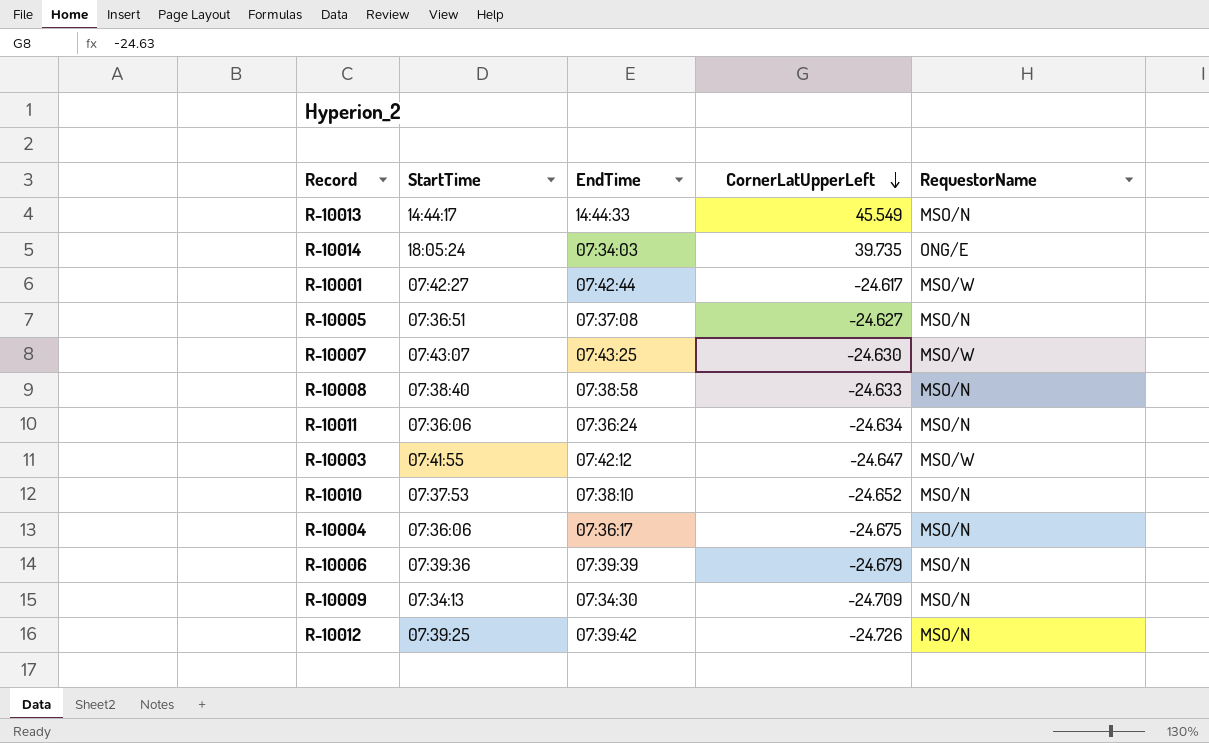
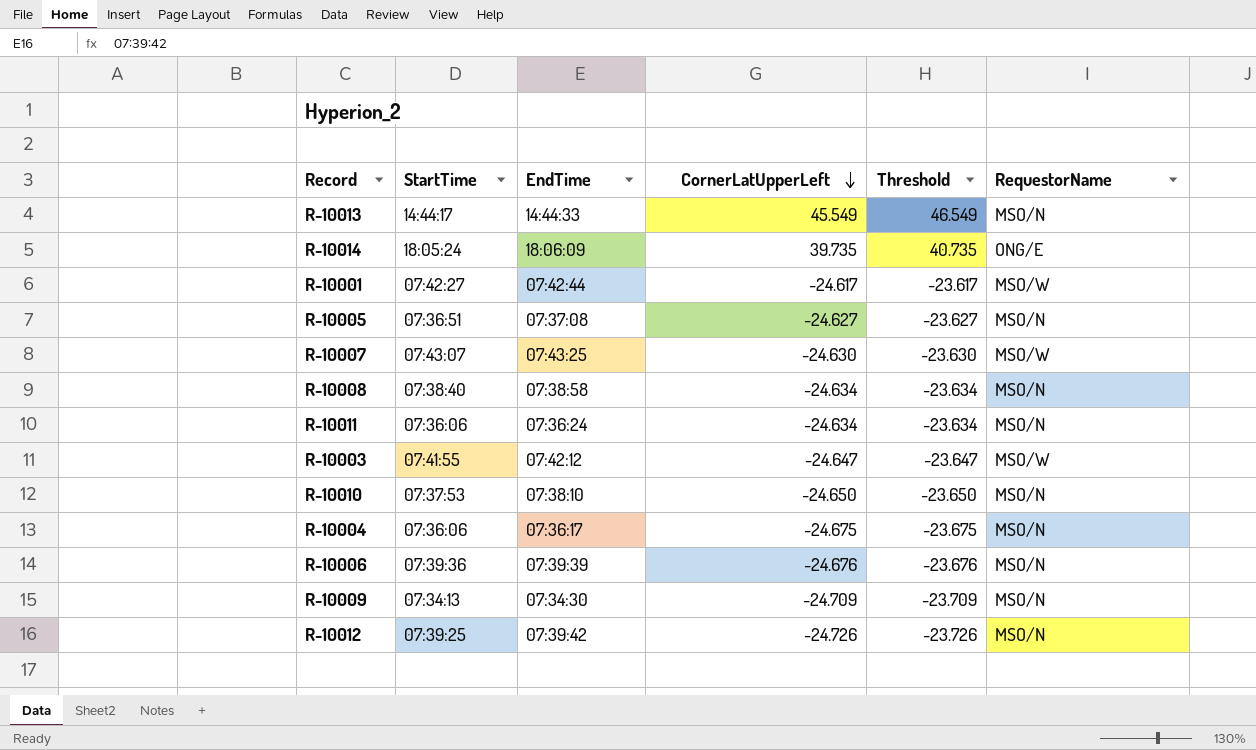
column Threshold | formula: none -> [CornerLatUpperLeft] + 1
R-10014 | EndTime: 07:34:03 -> 18:06:09
R-10008 | CornerLatUpperLeft: -24.633 -> -24.634
R-10010 | CornerLatUpperLeft: -24.652 -> -24.650
R-10006 | CornerLatUpperLeft: -24.679 -> -24.676

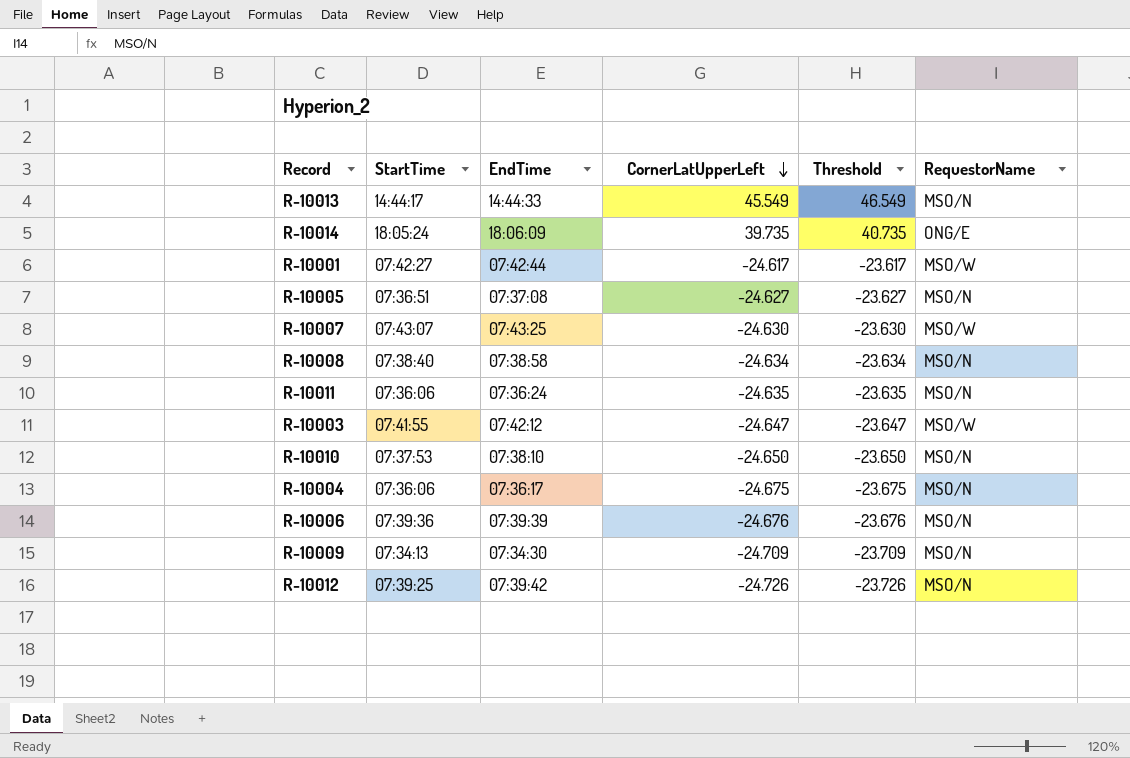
R-10011 | CornerLatUpperLeft: -24.634 -> -24.635
R-10011 | Threshold: -23.634 -> -23.635

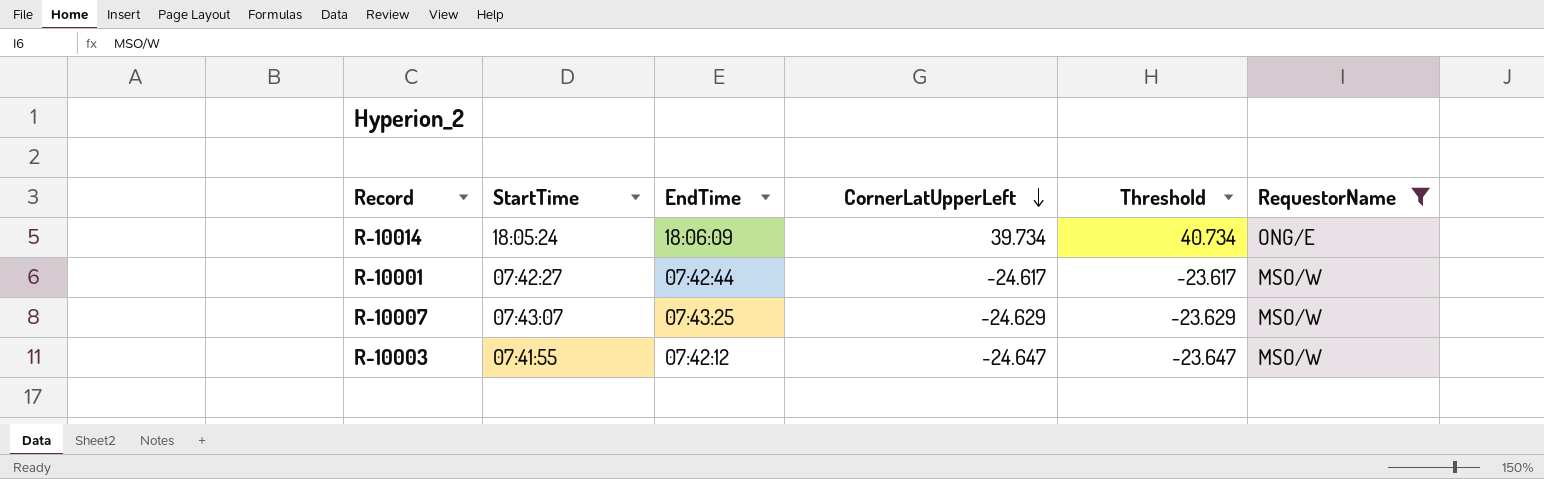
filter: none -> RequestorName != MSO/N
R-10014 | CornerLatUpperLeft: 39.735 -> 39.734
R-10014 | Threshold: 40.735 -> 40.734
R-10007 | CornerLatUpperLeft: -24.630 -> -24.629
R-10007 | Threshold: -23.630 -> -23.629

